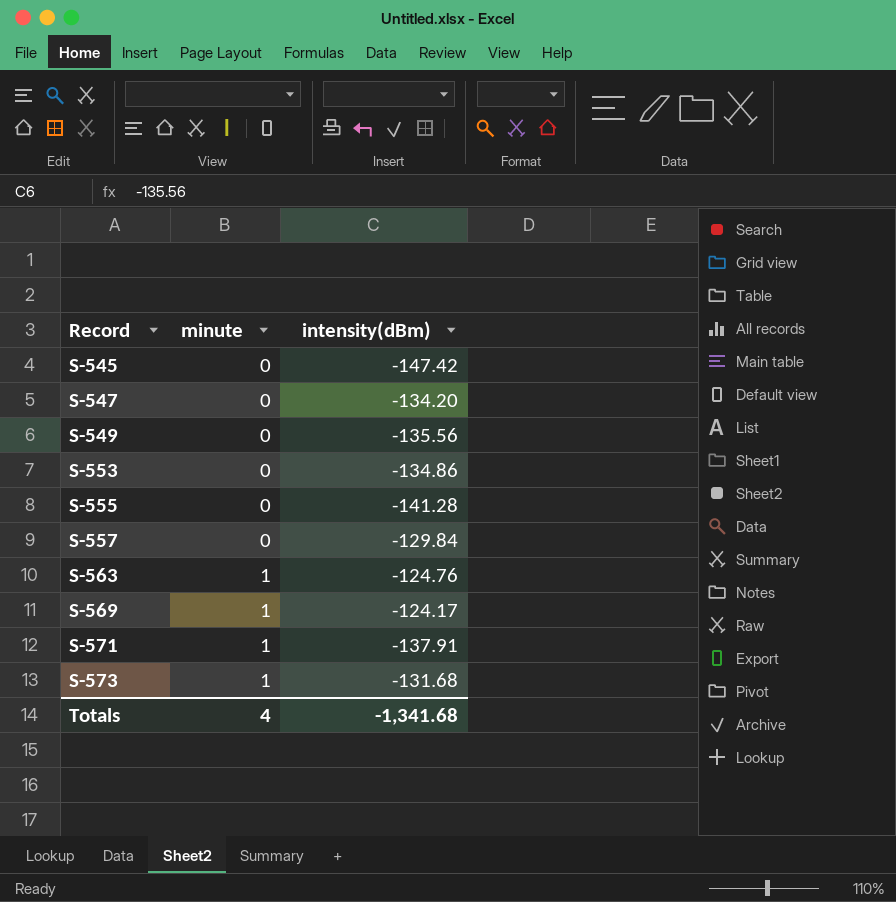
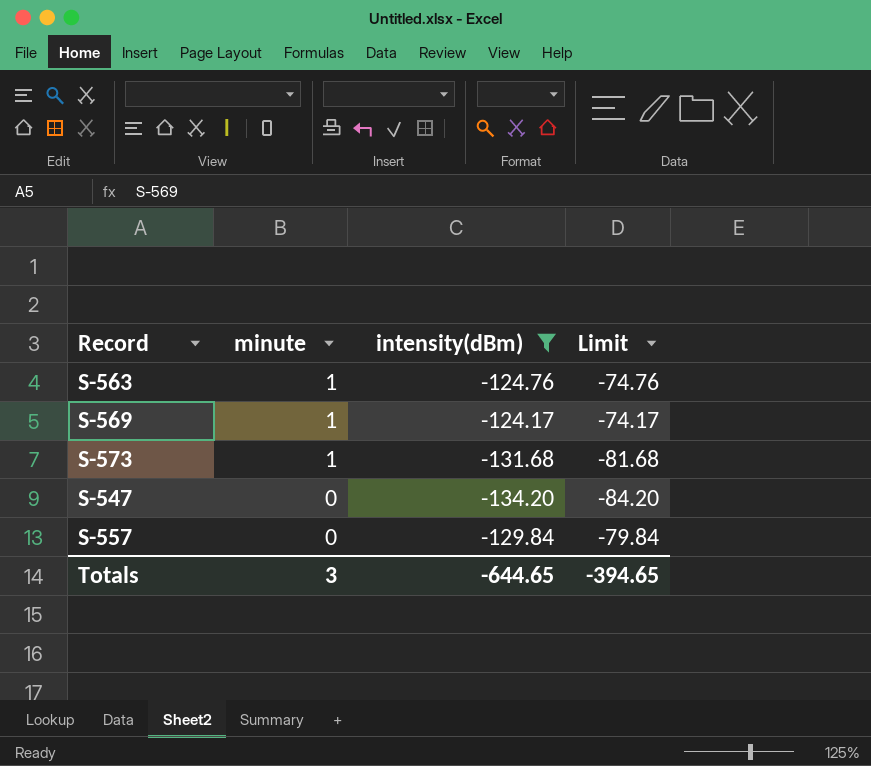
filter: none -> intensity(dBm) >= -134.20
row order: Record ascending -> minute descending
column Limit | formula: none -> [intensity(dBm)] + 50
Totals | minute: 4 -> 3
Totals | intensity(dBm): -1,341.68 -> -644.65

